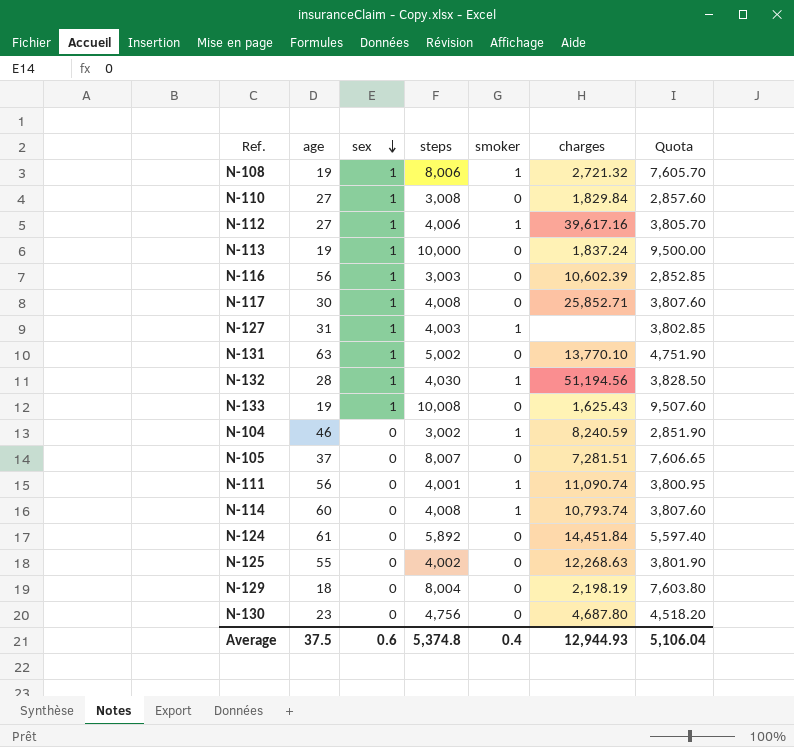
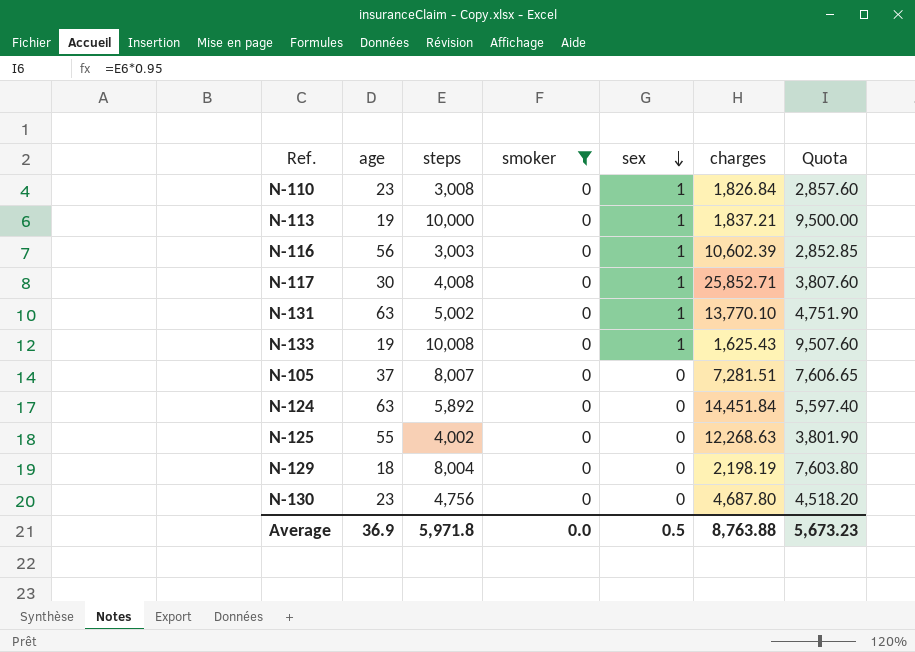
filter: none -> smoker = 0
column sex | position: 3 -> 5
N-110 | age: 27 -> 23
N-110 | charges: 1,829.84 -> 1,826.84
N-113 | charges: 1,837.24 -> 1,837.21
N-124 | age: 61 -> 63
Average | age: 37.5 -> 36.9
Average | steps: 5,374.8 -> 5,971.8
Average | smoker: 0.4 -> 0.0
Average | sex: 0.6 -> 0.5
Average | charges: 12,944.93 -> 8,763.88
Average | Quota: 5,106.04 -> 5,673.23

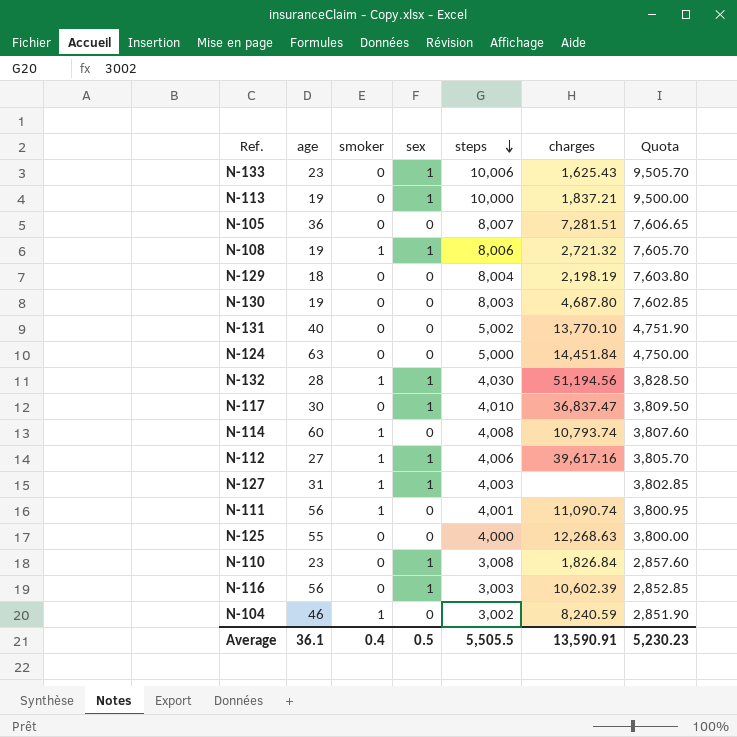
filter: smoker = 0 -> none
row order: sex descending -> steps descending
column steps | position: 3 -> 5
N-133 | age: 19 -> 23
N-133 | steps: 10,008 -> 10,006
N-133 | Quota: 9,507.60 -> 9,505.70
N-105 | age: 37 -> 36
N-130 | age: 23 -> 19
N-130 | steps: 4,756 -> 8,003
N-130 | Quota: 4,518.20 -> 7,602.85
N-131 | age: 63 -> 40
N-131 | sex: 1 -> 0
N-124 | steps: 5,892 -> 5,000
N-124 | Quota: 5,597.40 -> 4,750.00
N-117 | steps: 4,008 -> 4,010
N-117 | charges: 25,852.71 -> 36,837.47
N-117 | Quota: 3,807.60 -> 3,809.50
N-125 | steps: 4,002 -> 4,000
N-125 | Quota: 3,801.90 -> 3,800.00
Average | age: 36.9 -> 36.1
Average | smoker: 0.0 -> 0.4
Average | steps: 5,971.8 -> 5,505.5
Average | charges: 8,763.88 -> 13,590.91
Average | Quota: 5,673.23 -> 5,230.23

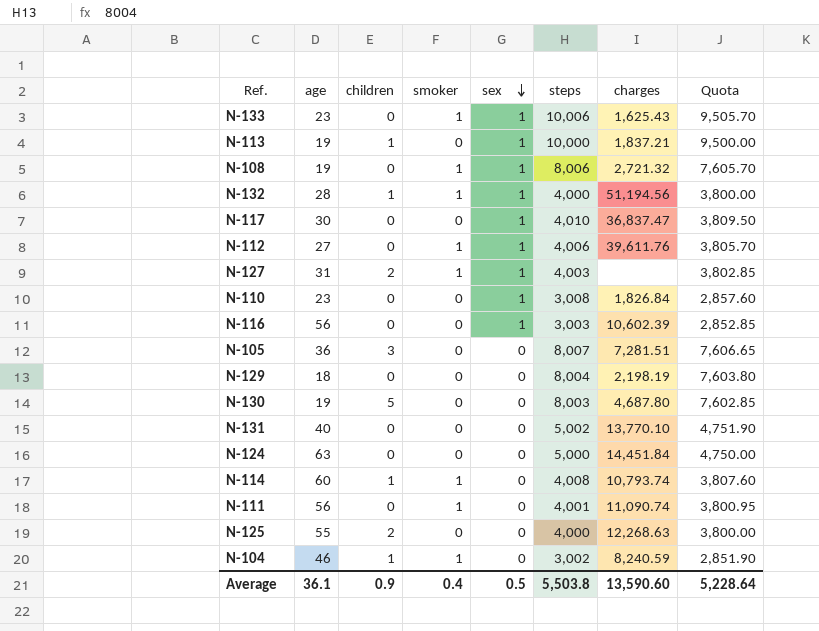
row order: steps descending -> sex descending
column children | position: none -> 3
N-133 | smoker: 0 -> 1
N-132 | steps: 4,030 -> 4,000
N-132 | Quota: 3,828.50 -> 3,800.00
N-112 | charges: 39,617.16 -> 39,611.76
Average | steps: 5,505.5 -> 5,503.8
Average | charges: 13,590.91 -> 13,590.60
Average | Quota: 5,230.23 -> 5,228.64

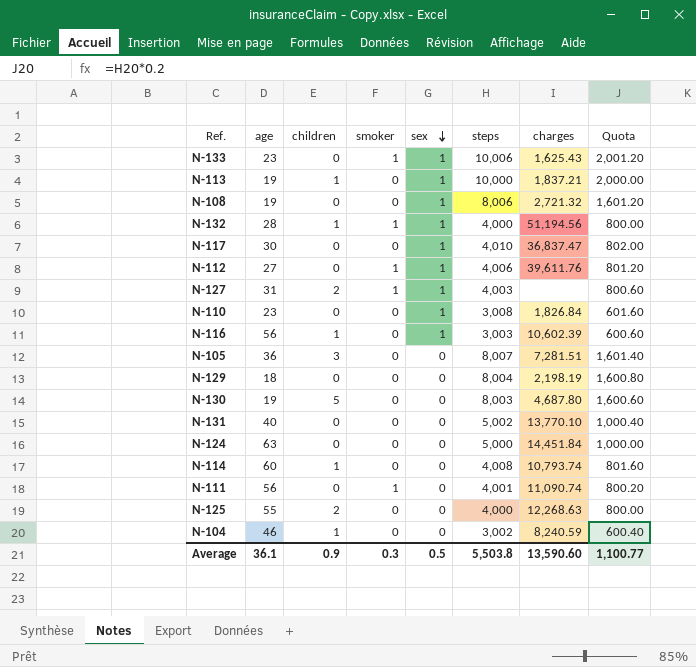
column Quota | formula: [steps] * 0.95 -> [steps] * 0.2
N-108 | smoker: 1 -> 0
N-116 | children: 0 -> 1
N-114 | smoker: 1 -> 0
N-104 | smoker: 1 -> 0
Average | smoker: 0.4 -> 0.3
Average | Quota: 5,228.64 -> 1,100.77

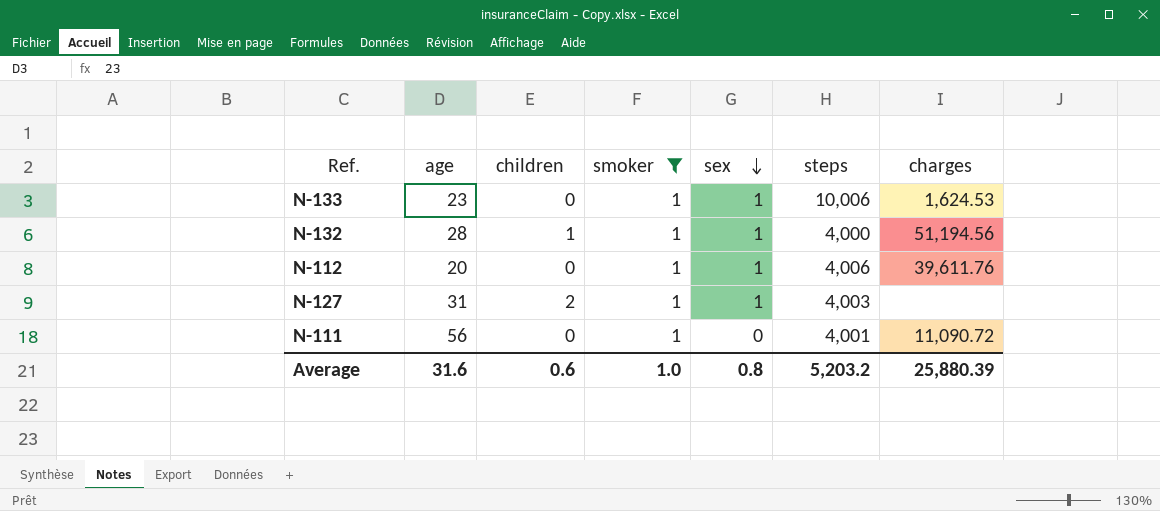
filter: none -> smoker = 1
column Quota | formula: [steps] * 0.2 -> none
N-133 | charges: 1,625.43 -> 1,624.53
N-112 | age: 27 -> 20
N-111 | charges: 11,090.74 -> 11,090.72
Average | age: 36.1 -> 31.6
Average | children: 0.9 -> 0.6
Average | smoker: 0.3 -> 1.0
Average | sex: 0.5 -> 0.8
Average | steps: 5,503.8 -> 5,203.2
Average | charges: 13,590.60 -> 25,880.39

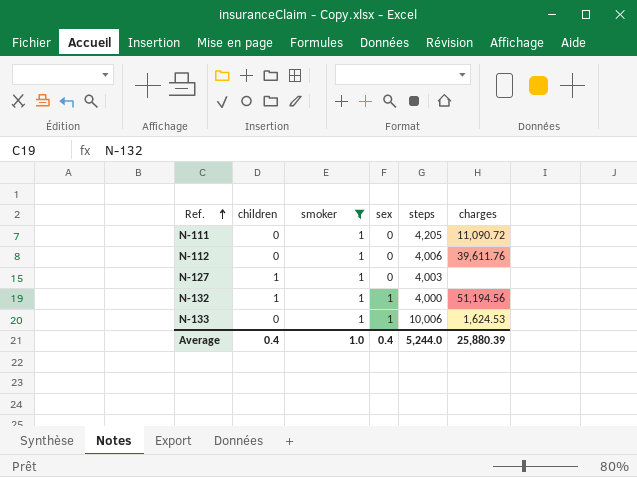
row order: sex descending -> Ref. ascending
column age | position: 2 -> none
N-111 | steps: 4,001 -> 4,205
N-112 | sex: 1 -> 0
N-127 | children: 2 -> 1
N-127 | sex: 1 -> 0
Average | children: 0.6 -> 0.4
Average | sex: 0.8 -> 0.4
Average | steps: 5,203.2 -> 5,244.0

